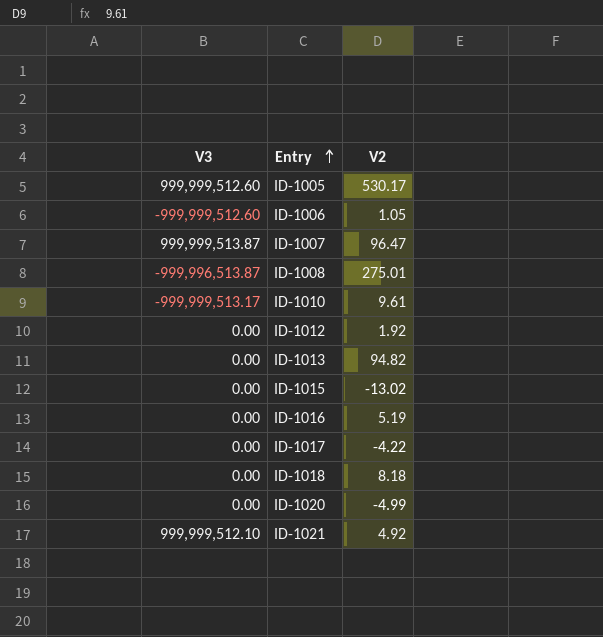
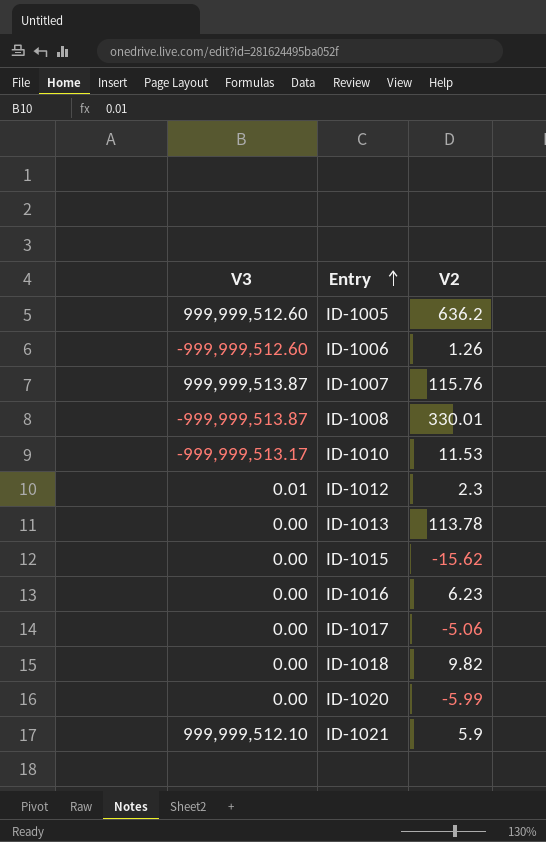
ID-1005 | V2: 530.17 -> 636.2
ID-1006 | V2: 1.05 -> 1.26
ID-1007 | V2: 96.47 -> 115.76
ID-1008 | V3: -999,996,513.87 -> -999,999,513.87
ID-1008 | V2: 275.01 -> 330.01
ID-1010 | V2: 9.61 -> 11.53
ID-1012 | V3: 0.00 -> 0.01
ID-1012 | V2: 1.92 -> 2.3
ID-1013 | V2: 94.82 -> 113.78
ID-1015 | V2: -13.02 -> -15.62
ID-1016 | V2: 5.19 -> 6.23
ID-1017 | V2: -4.22 -> -5.06
ID-1018 | V2: 8.18 -> 9.82
ID-1020 | V2: -4.99 -> -5.99
ID-1021 | V2: 4.92 -> 5.9

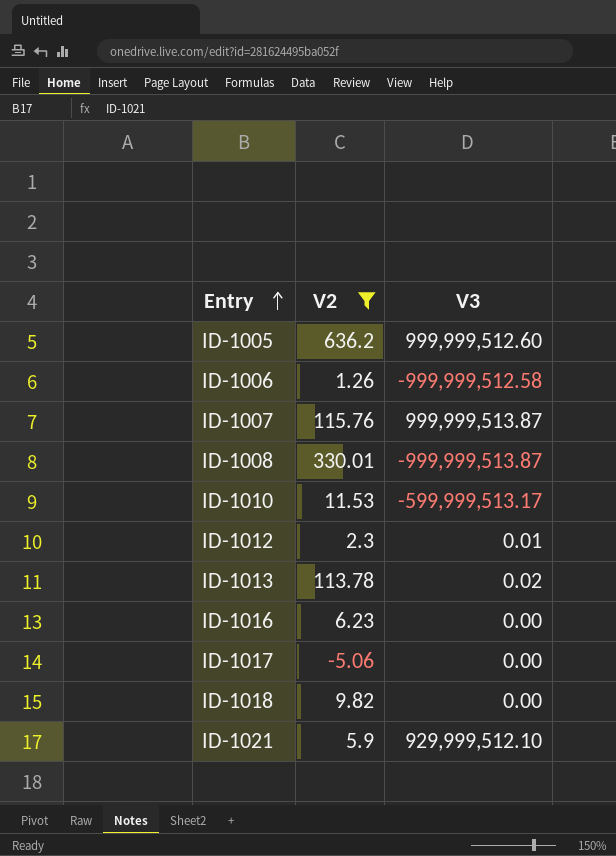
filter: none -> V2 >= -5.06
column V3 | position: 1 -> 3
ID-1006 | V3: -999,999,512.60 -> -999,999,512.58
ID-1010 | V3: -999,999,513.17 -> -599,999,513.17
ID-1013 | V3: 0.00 -> 0.02
ID-1021 | V3: 999,999,512.10 -> 929,999,512.10

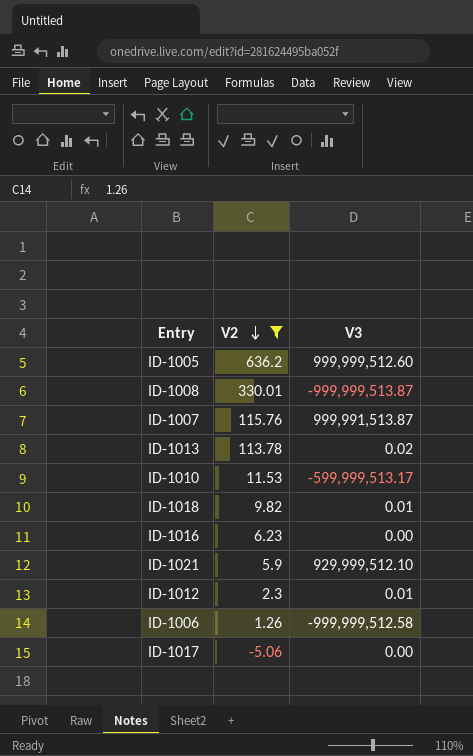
row order: Entry ascending -> V2 descending
ID-1007 | V3: 999,999,513.87 -> 999,991,513.87
ID-1018 | V3: 0.00 -> 0.01

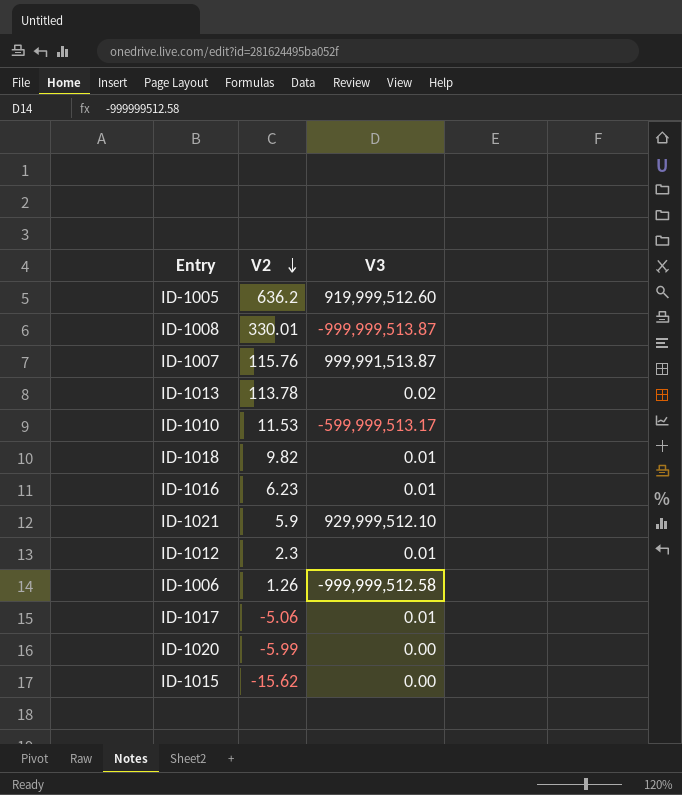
filter: V2 >= -5.06 -> none
ID-1005 | V3: 999,999,512.60 -> 919,999,512.60
ID-1016 | V3: 0.00 -> 0.01
ID-1017 | V3: 0.00 -> 0.01

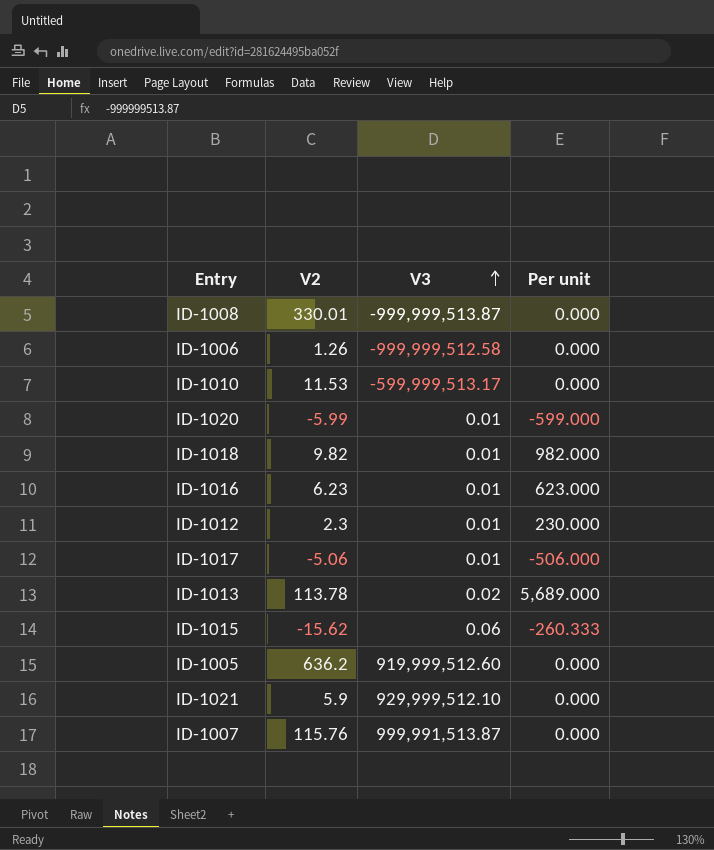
row order: V2 descending -> V3 ascending
column Per unit | formula: none -> [V2] / [V3]
ID-1020 | V3: 0.00 -> 0.01
ID-1015 | V3: 0.00 -> 0.06

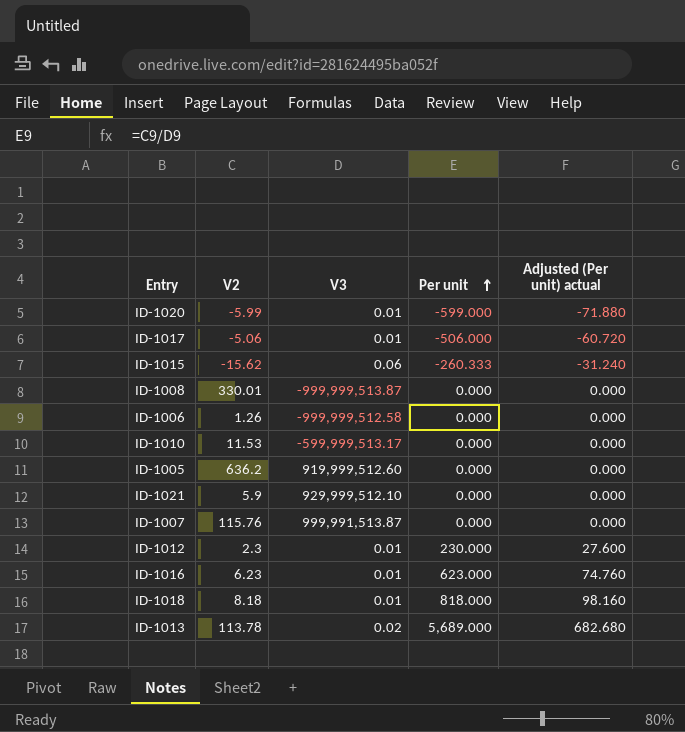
row order: V3 ascending -> Per unit ascending
column Adjusted (Per unit) actual | formula: none -> [Per unit] * 0.12
ID-1018 | V2: 9.82 -> 8.18
ID-1018 | Per unit: 982.000 -> 818.000

